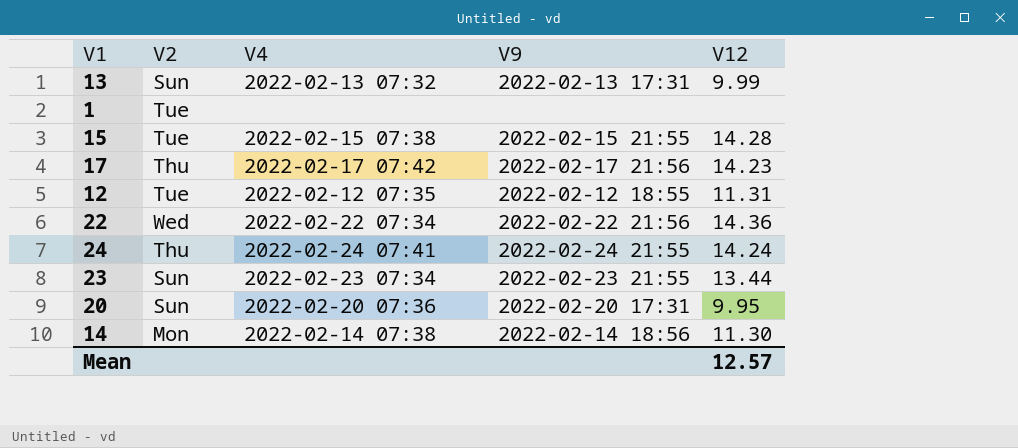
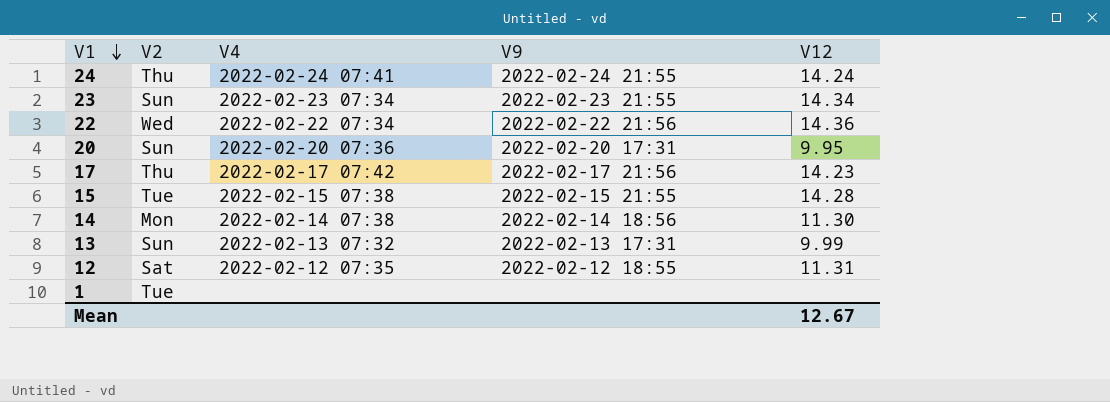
row order: none -> V1 descending
23 | V12: 13.44 -> 14.34
12 | V2: Tue -> Sat
Mean | V12: 12.57 -> 12.67

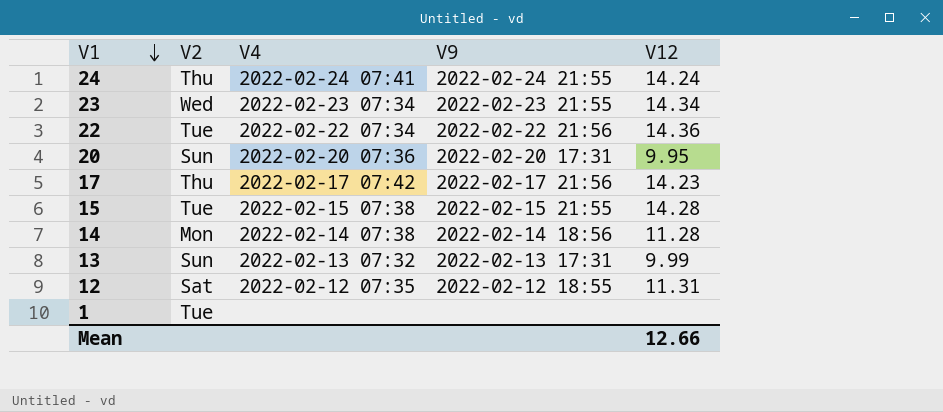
23 | V2: Sun -> Wed
22 | V2: Wed -> Tue
14 | V12: 11.30 -> 11.28
Mean | V12: 12.67 -> 12.66

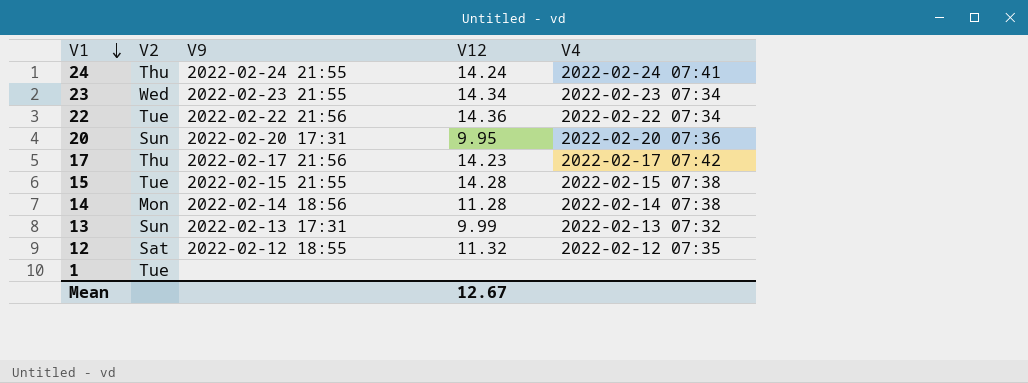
column V4 | position: 3 -> 5
12 | V12: 11.31 -> 11.32
Mean | V12: 12.66 -> 12.67

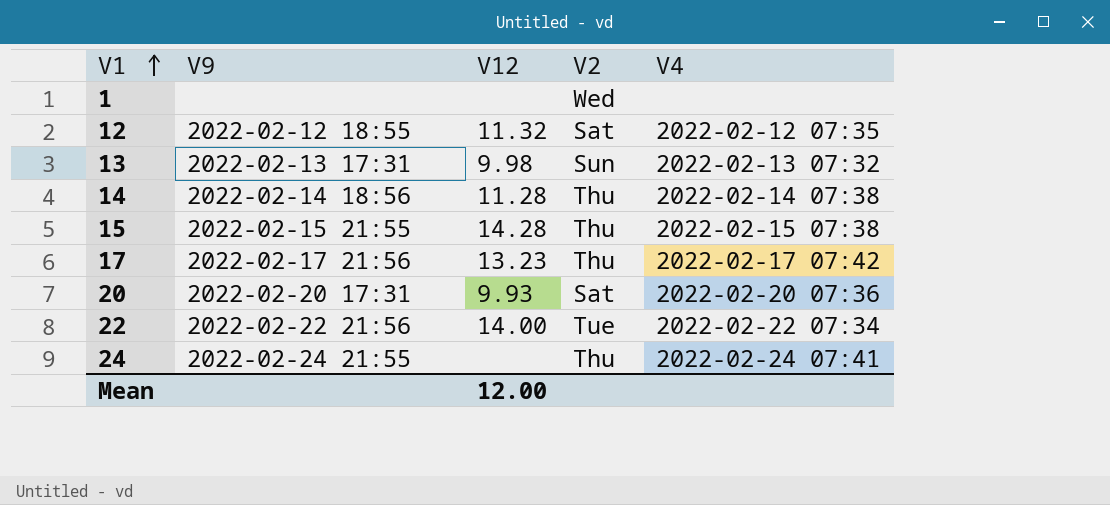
row order: V1 descending -> V1 ascending
column V2 | position: 2 -> 4
row 23: Wed | 2022-02-23 21:55 | 14.34 | 2022-02-23 07:34 -> none
1 | V2: Tue -> Wed
13 | V12: 9.99 -> 9.98
14 | V2: Mon -> Thu
15 | V2: Tue -> Thu
17 | V12: 14.23 -> 13.23
20 | V12: 9.95 -> 9.93
20 | V2: Sun -> Sat
22 | V12: 14.36 -> 14.00
24 | V12: 14.24 -> none
Mean | V12: 12.67 -> 12.00

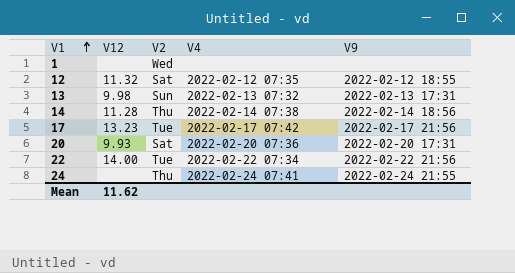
column V9 | position: 2 -> 5
row 15: 2022-02-15 21:55 | 14.28 | Thu | 2022-02-15 07:38 -> none
17 | V2: Thu -> Tue
Mean | V12: 12.00 -> 11.62

